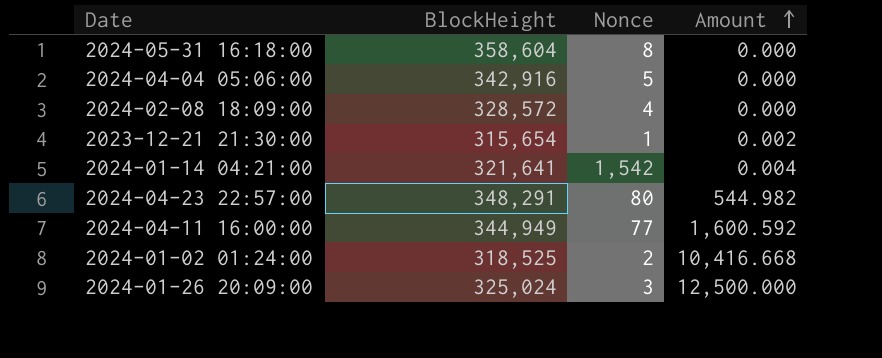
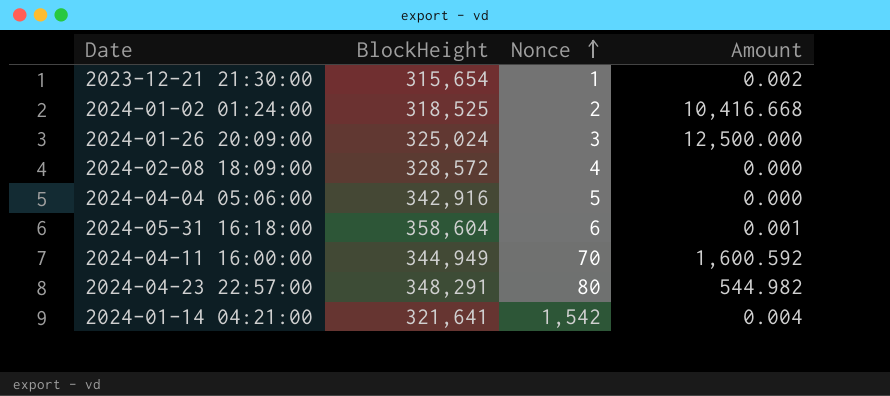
row order: Amount ascending -> Nonce ascending
2024-05-31 16:18:00 | Nonce: 8 -> 6
2024-05-31 16:18:00 | Amount: 0.000 -> 0.001
2024-04-11 16:00:00 | Nonce: 77 -> 70

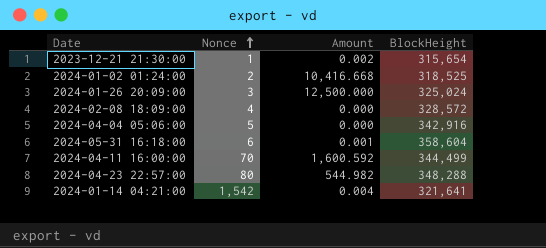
column BlockHeight | position: 2 -> 4
2024-04-11 16:00:00 | BlockHeight: 344,949 -> 344,499
2024-04-23 22:57:00 | BlockHeight: 348,291 -> 348,288

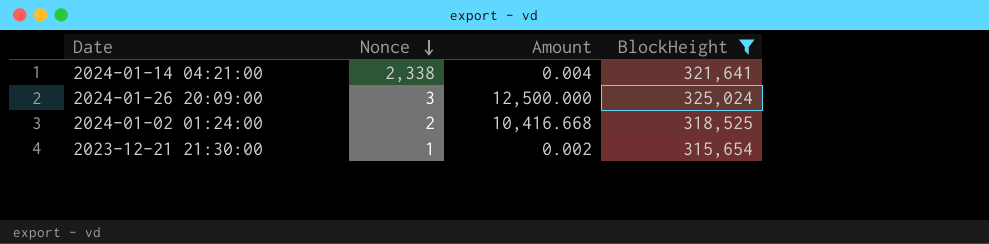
filter: none -> BlockHeight <= 325,024
row order: Nonce ascending -> Nonce descending
2024-01-14 04:21:00 | Nonce: 1,542 -> 2,338

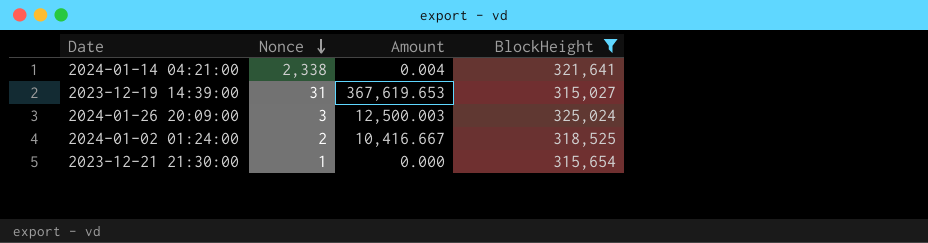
row 2023-12-19 14:39:00: none -> 31 | 367,619.653 | 315,027
2024-01-26 20:09:00 | Amount: 12,500.000 -> 12,500.003
2024-01-02 01:24:00 | Amount: 10,416.668 -> 10,416.667
2023-12-21 21:30:00 | Amount: 0.002 -> 0.000

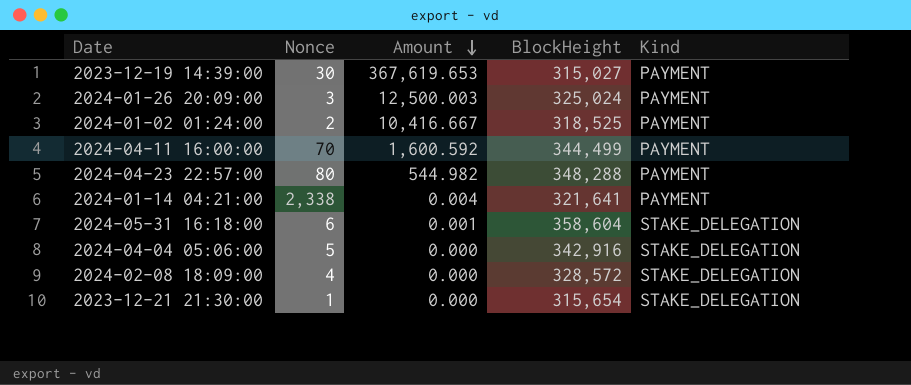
filter: BlockHeight <= 325,024 -> none
row order: Nonce descending -> Amount descending
column Kind | position: none -> 5
2023-12-19 14:39:00 | Nonce: 31 -> 30

